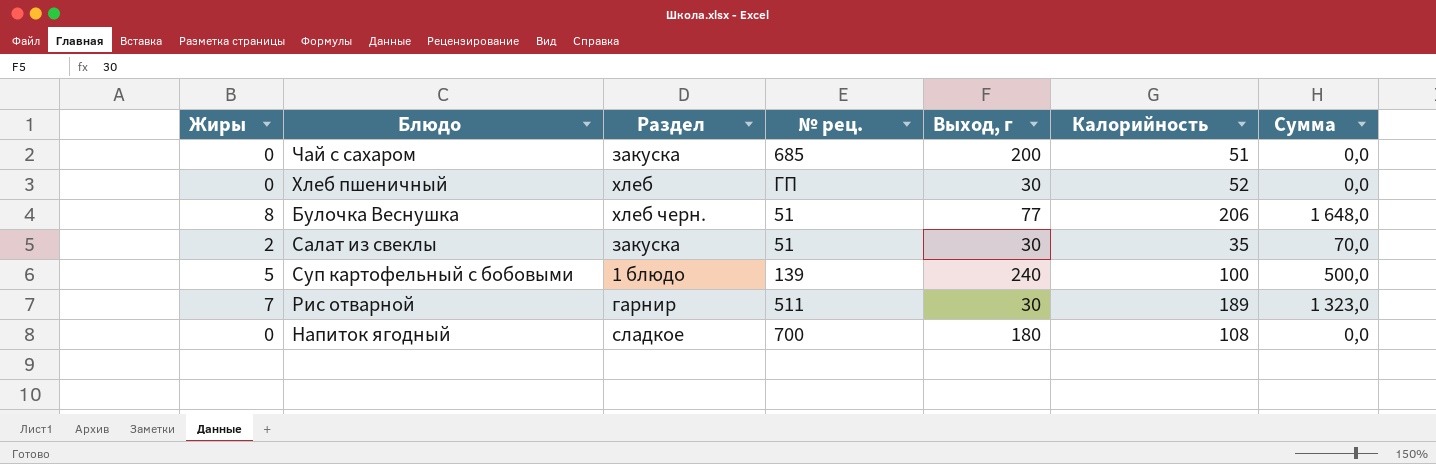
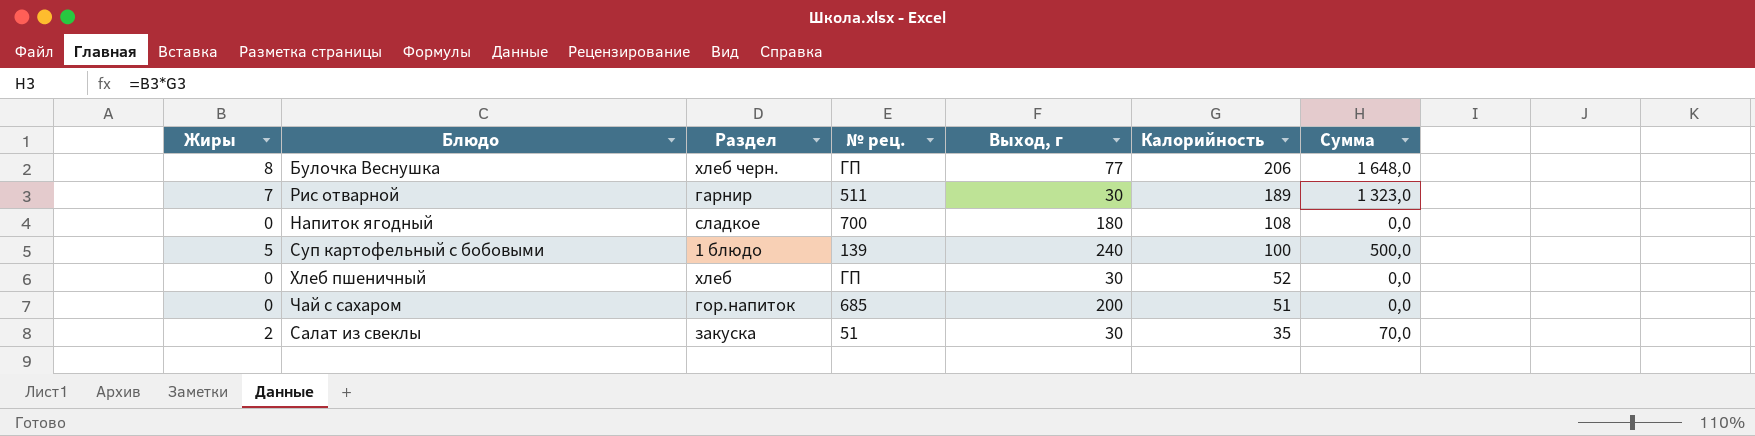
row order: none -> Калорийность descending
Булочка Веснушка | № рец.: 51 -> ГП
Чай с сахаром | Раздел: закуска -> гор.напиток

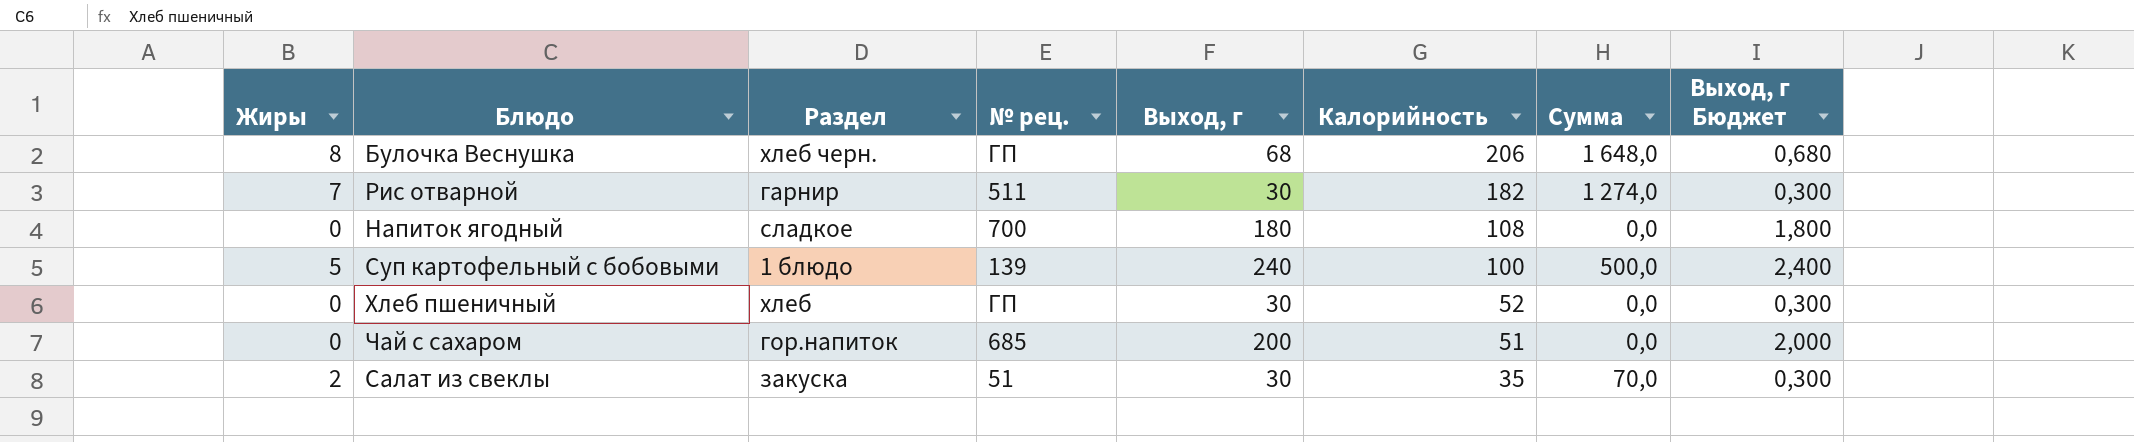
column Выход, г Бюджет | formula: none -> [Выход, г] * 0,01
Булочка Веснушка | Выход, г: 77 -> 68
Рис отварной | Калорийность: 189 -> 182
Рис отварной | Сумма: 1 323,0 -> 1 274,0

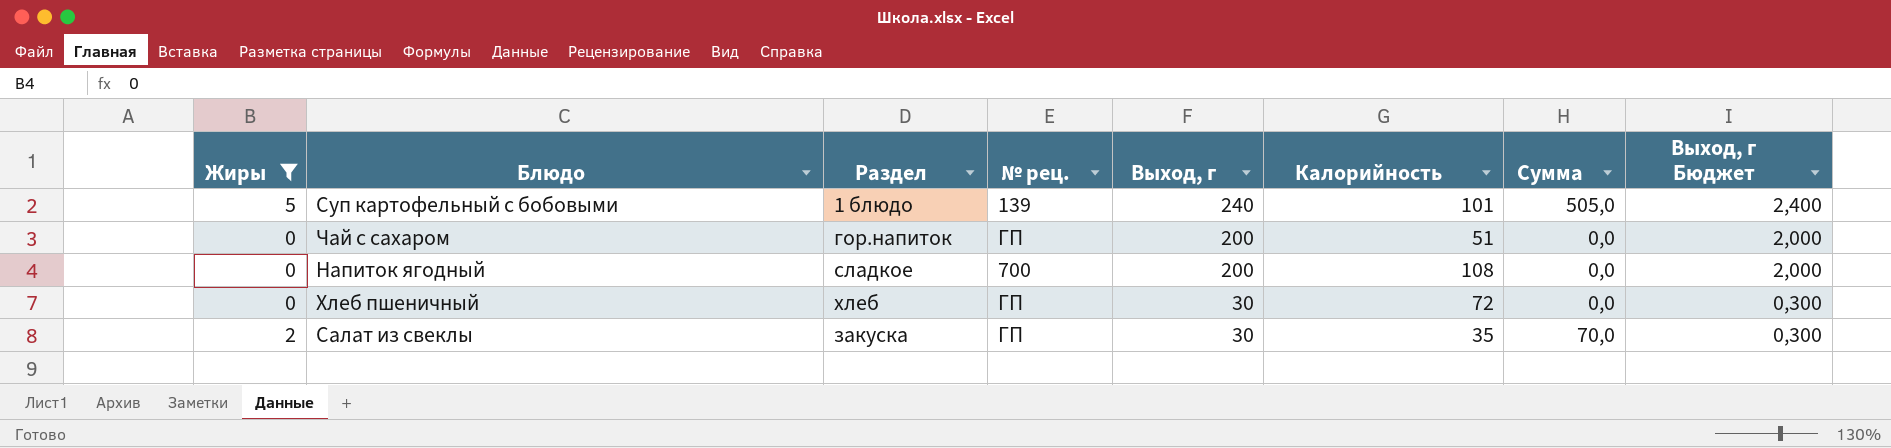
filter: none -> Жиры <= 5
row order: Калорийность descending -> Выход, г descending
Суп картофельный с бобовыми | Калорийность: 100 -> 101
Суп картофельный с бобовыми | Сумма: 500,0 -> 505,0
Чай с сахаром | № рец.: 685 -> ГП
Напиток ягодный | Выход, г: 180 -> 200
Напиток ягодный | Выход, г Бюджет: 1,800 -> 2,000
Хлеб пшеничный | Калорийность: 52 -> 72
Салат из свеклы | № рец.: 51 -> ГП

